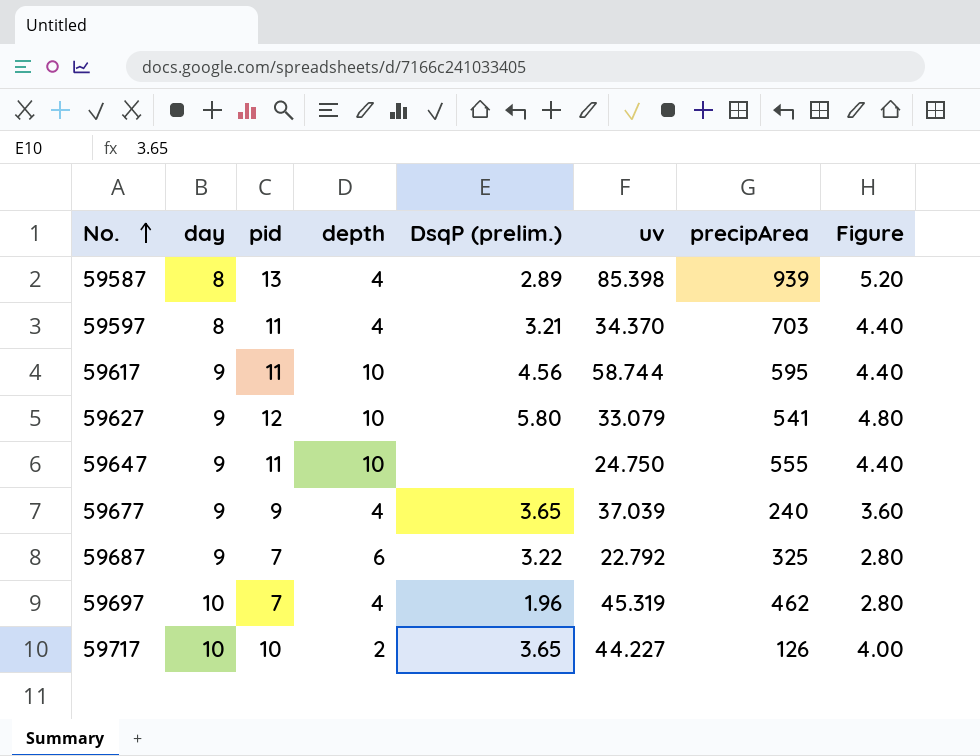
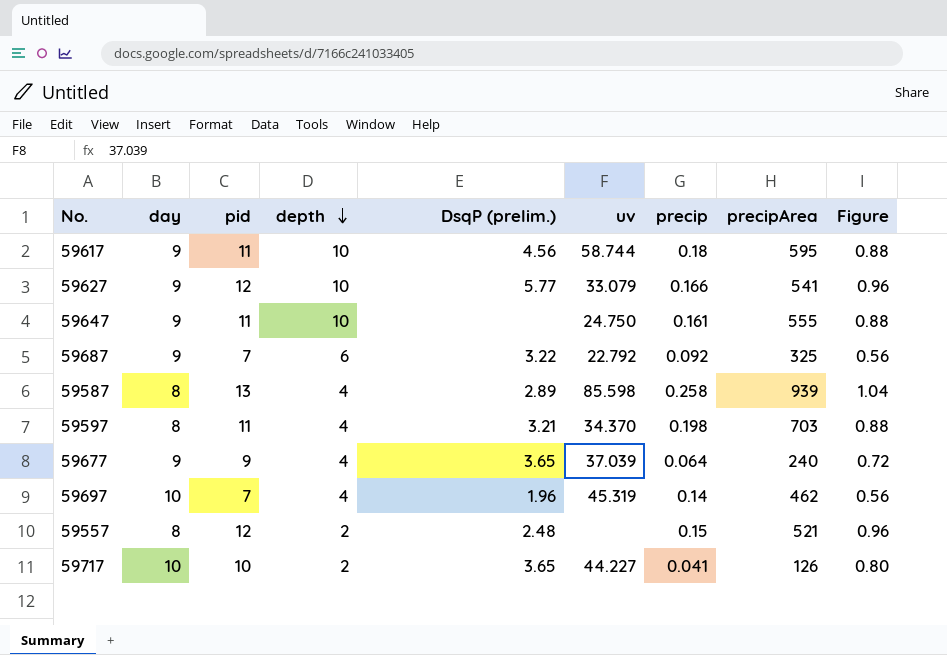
row order: No. ascending -> depth descending
column precip | position: none -> 7
column Figure | formula: [pid] * 0.4 -> [pid] * 0.08
59627 | DsqP (prelim.): 5.80 -> 5.77
59587 | uv: 85.398 -> 85.598
row 59557: none -> 8 | 12 | 2 | 2.48 | none | 0.15 | 521 | 0.96

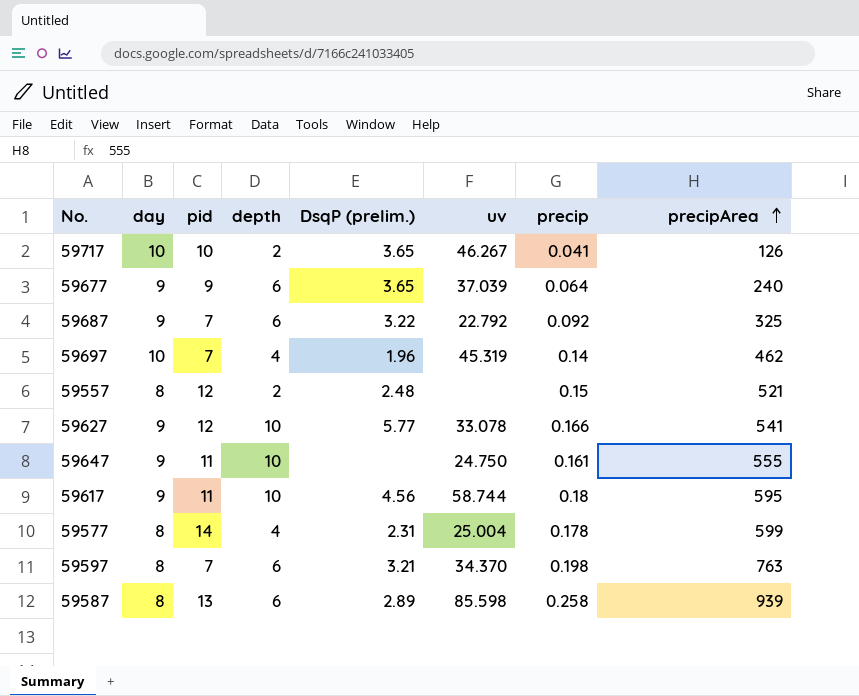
row order: depth descending -> precipArea ascending
column Figure | formula: [pid] * 0.08 -> none
59717 | uv: 44.227 -> 46.267
59677 | depth: 4 -> 6
59627 | uv: 33.079 -> 33.078
row 59577: none -> 8 | 14 | 4 | 2.31 | 25.004 | 0.178 | 599
59597 | pid: 11 -> 7
59597 | depth: 4 -> 6
59597 | precipArea: 703 -> 763
59587 | depth: 4 -> 6

